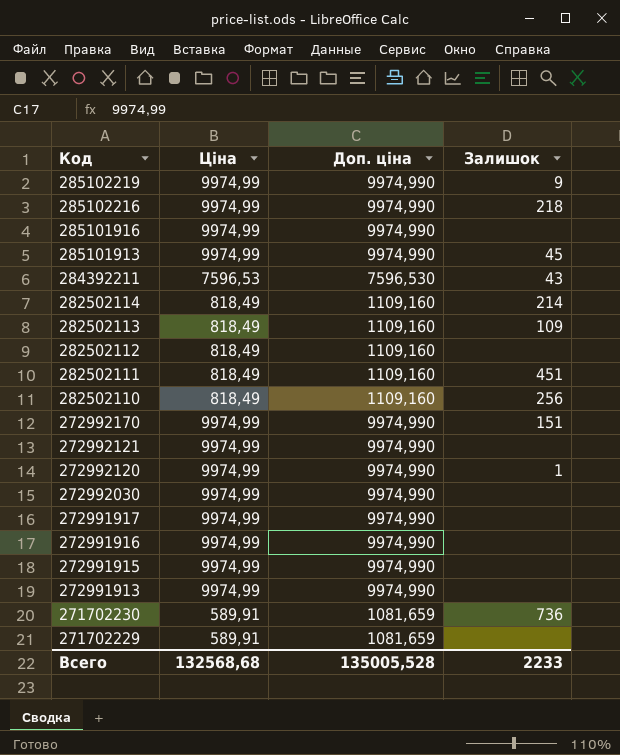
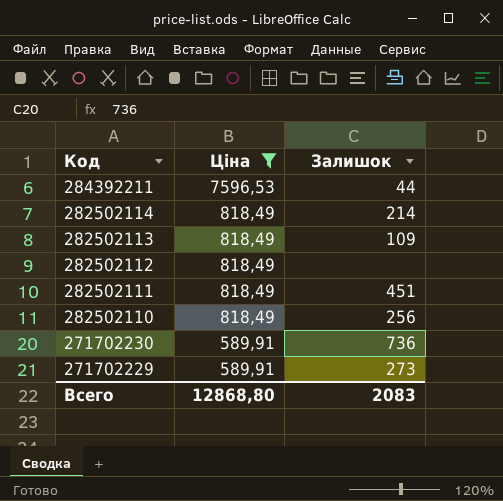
filter: none -> Ціна != 9974,99
column Доп. ціна | position: 3 -> none
284392211 | Залишок: 43 -> 44
271702229 | Залишок: none -> 273
Всего | Ціна: 132568,68 -> 12868,80
Всего | Залишок: 2233 -> 2083

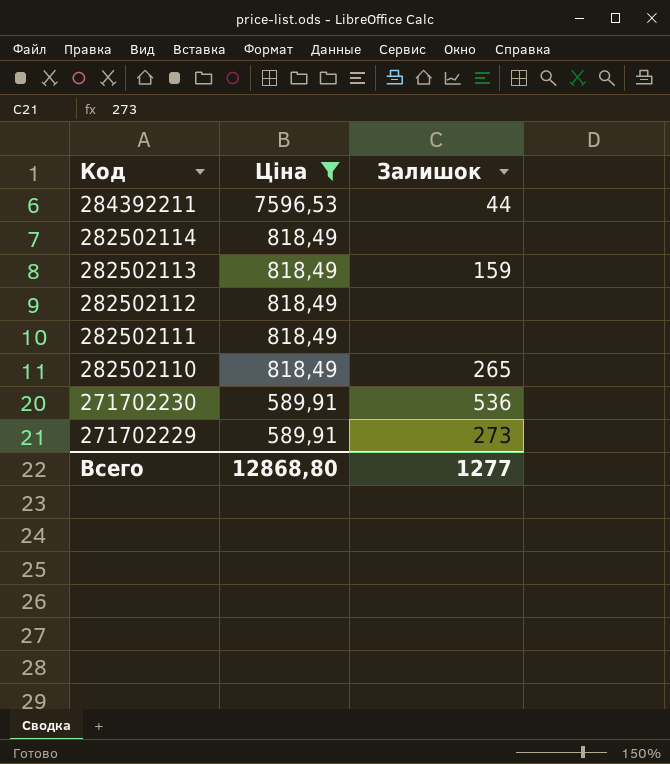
282502114 | Залишок: 214 -> none
282502113 | Залишок: 109 -> 159
282502111 | Залишок: 451 -> none
282502110 | Залишок: 256 -> 265
271702230 | Залишок: 736 -> 536
Всего | Залишок: 2083 -> 1277

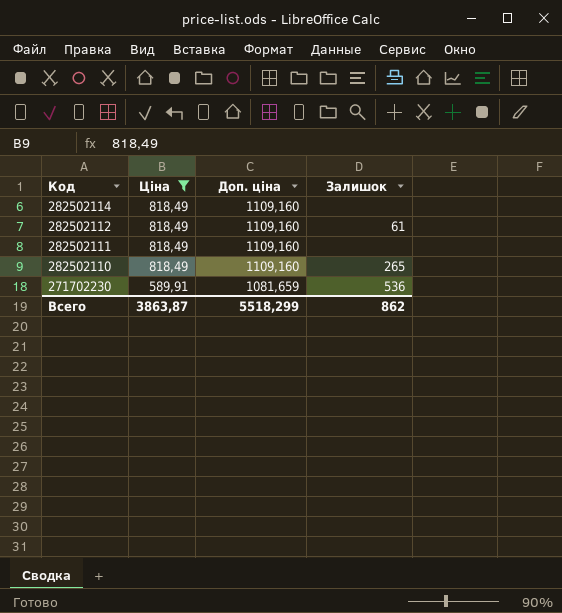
column Доп. ціна | position: none -> 3
row 284392211: 7596,53 | 44 -> none
row 282502113: 818,49 | 159 -> none
row 271702229: 589,91 | 273 -> none
282502112 | Залишок: none -> 61
Всего | Ціна: 12868,80 -> 3863,87
Всего | Залишок: 1277 -> 862

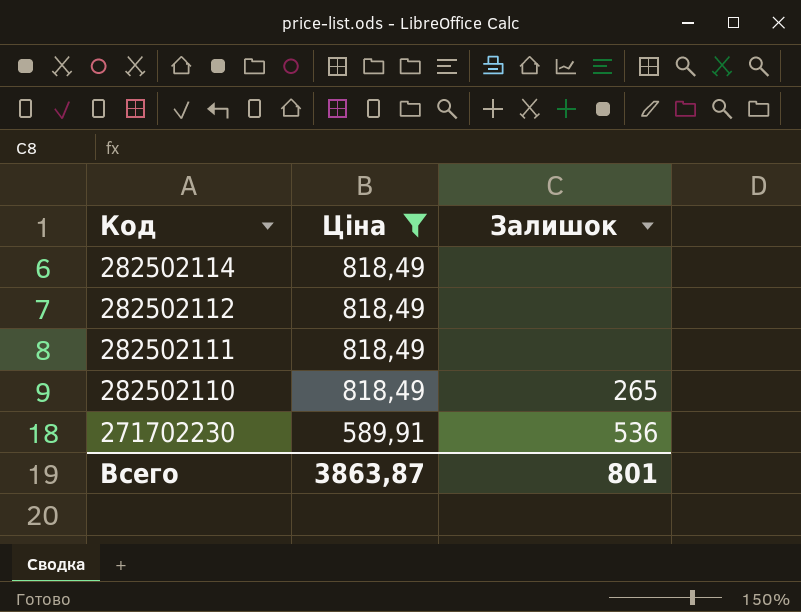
column Доп. ціна | position: 3 -> none
282502112 | Залишок: 61 -> none
Всего | Залишок: 862 -> 801

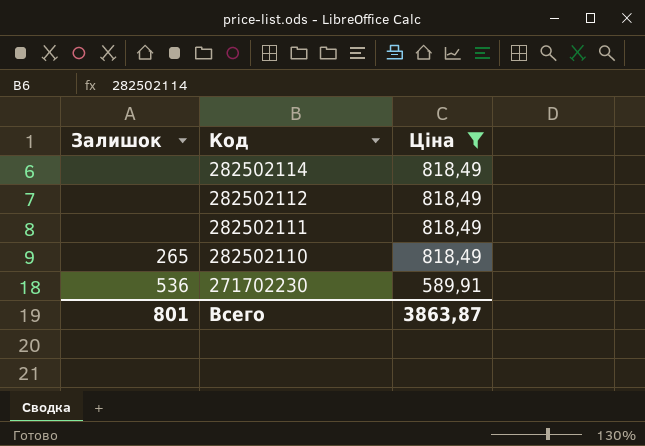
column Залишок | position: 3 -> 1

